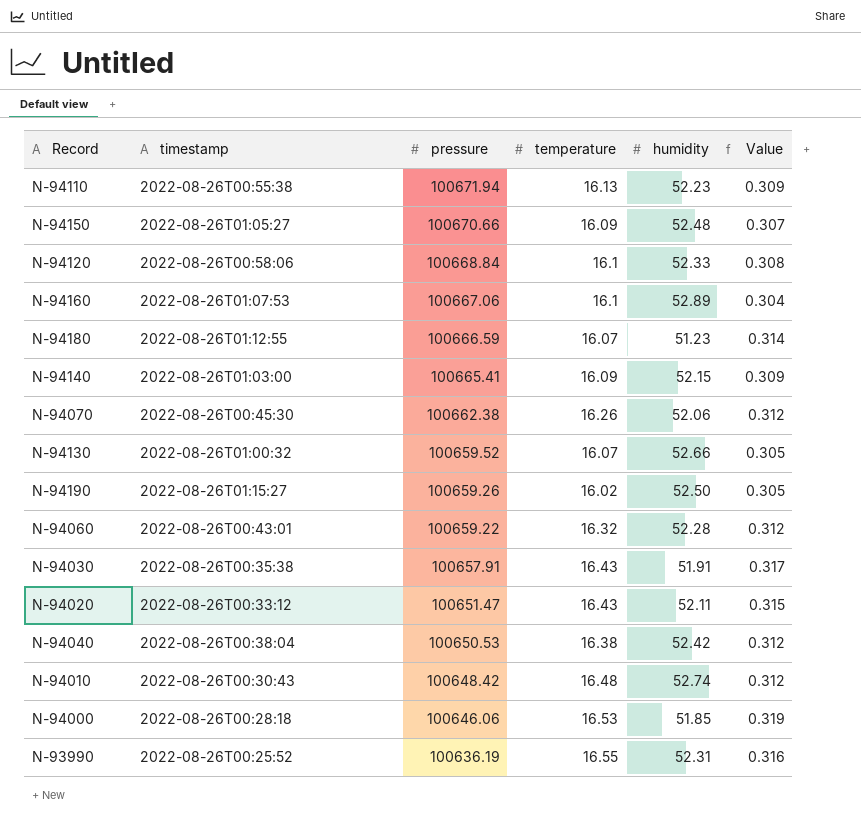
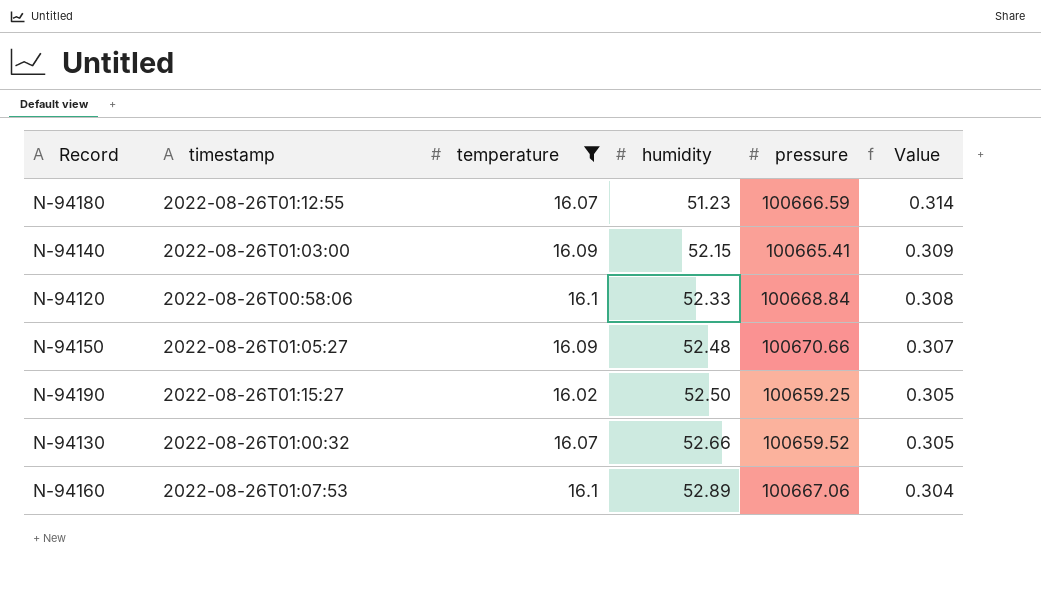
filter: none -> temperature <= 16.1
row order: pressure descending -> humidity ascending
column pressure | position: 3 -> 5
N-94190 | pressure: 100659.26 -> 100659.25

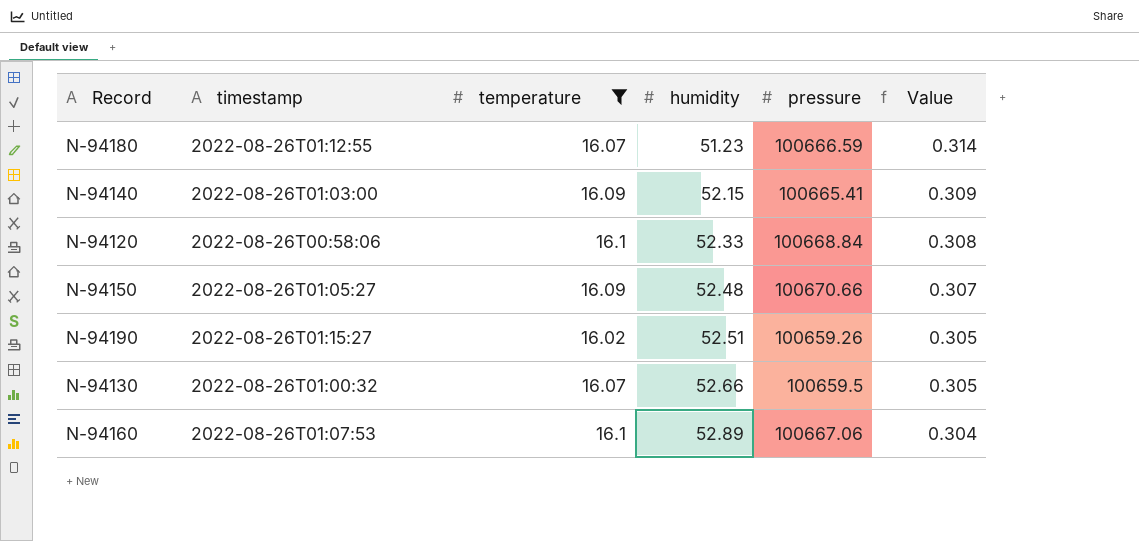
N-94190 | humidity: 52.50 -> 52.51
N-94190 | pressure: 100659.25 -> 100659.26
N-94130 | pressure: 100659.52 -> 100659.5

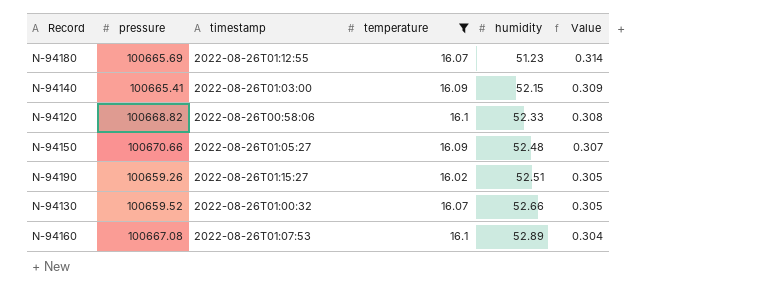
column pressure | position: 5 -> 2
N-94180 | pressure: 100666.59 -> 100665.69
N-94120 | pressure: 100668.84 -> 100668.82
N-94130 | pressure: 100659.5 -> 100659.52
N-94160 | pressure: 100667.06 -> 100667.08

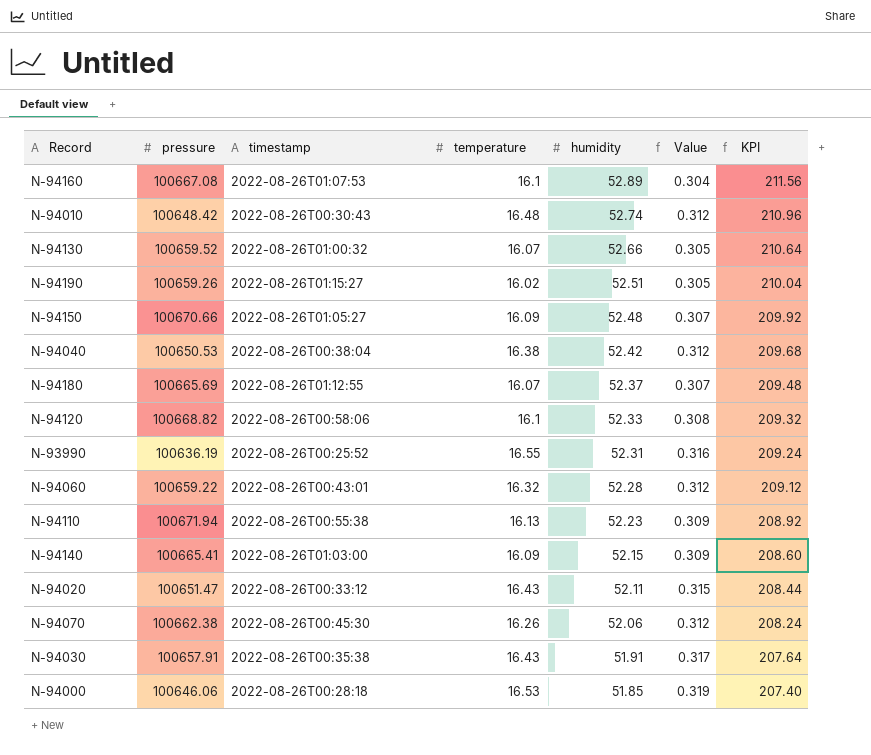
filter: temperature <= 16.1 -> none
row order: humidity ascending -> humidity descending
column KPI | formula: none -> [humidity] * 4
N-94180 | humidity: 51.23 -> 52.37
N-94180 | Value: 0.314 -> 0.307

